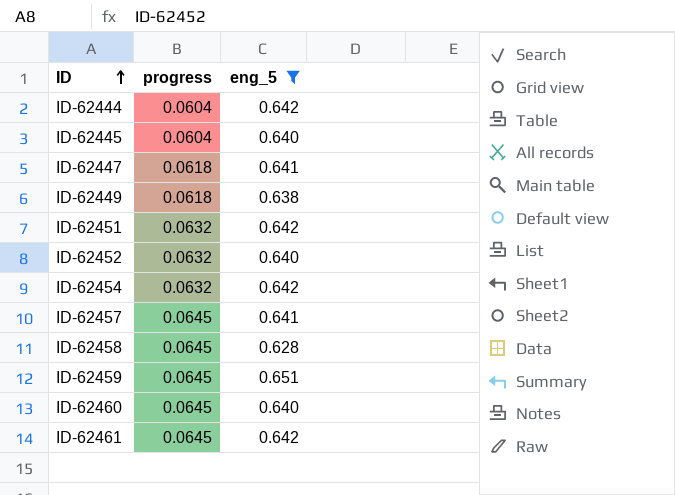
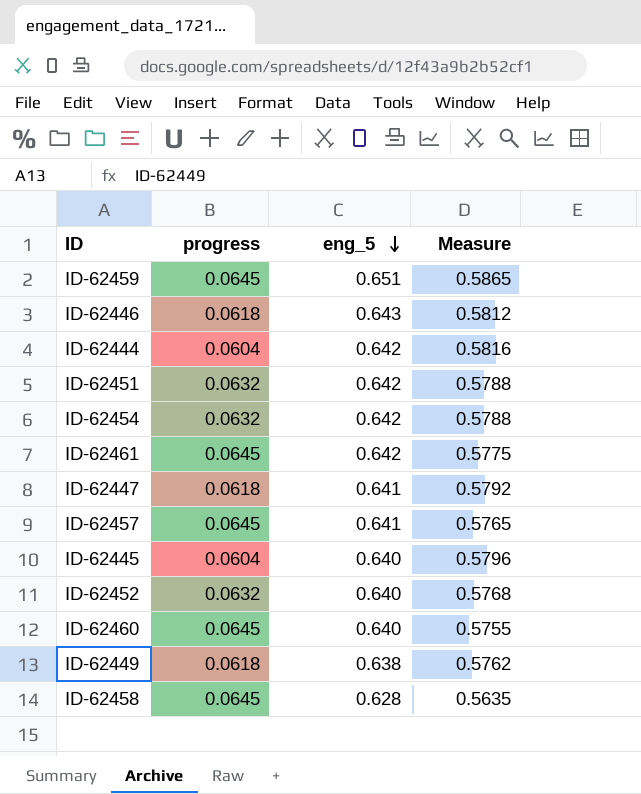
filter: eng_5 != 0.643 -> none
row order: ID ascending -> eng_5 descending
column Measure | formula: none -> [eng_5] - [progress]

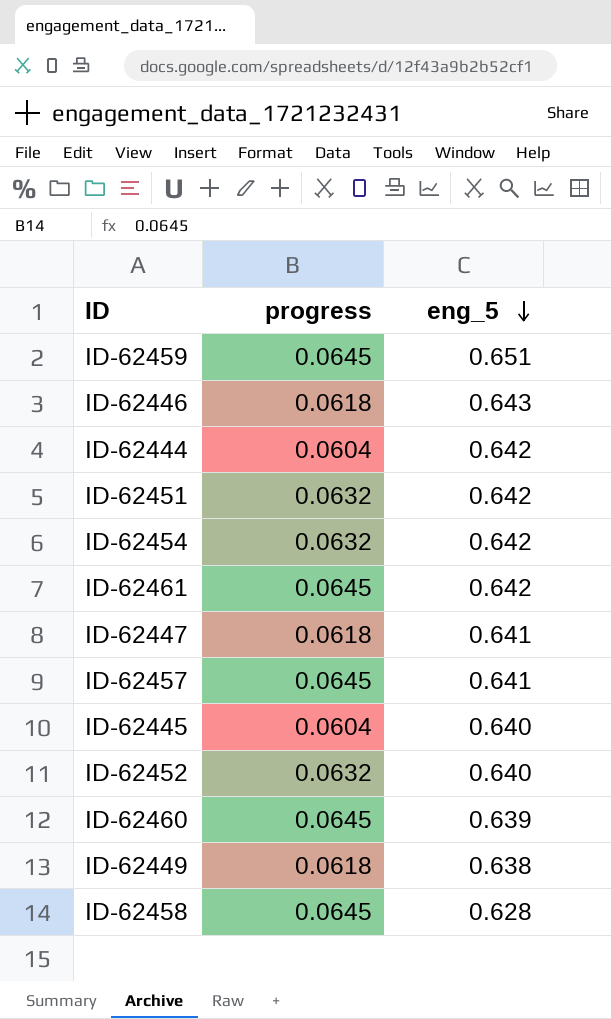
column Measure | formula: [eng_5] - [progress] -> none
ID-62460 | eng_5: 0.640 -> 0.639

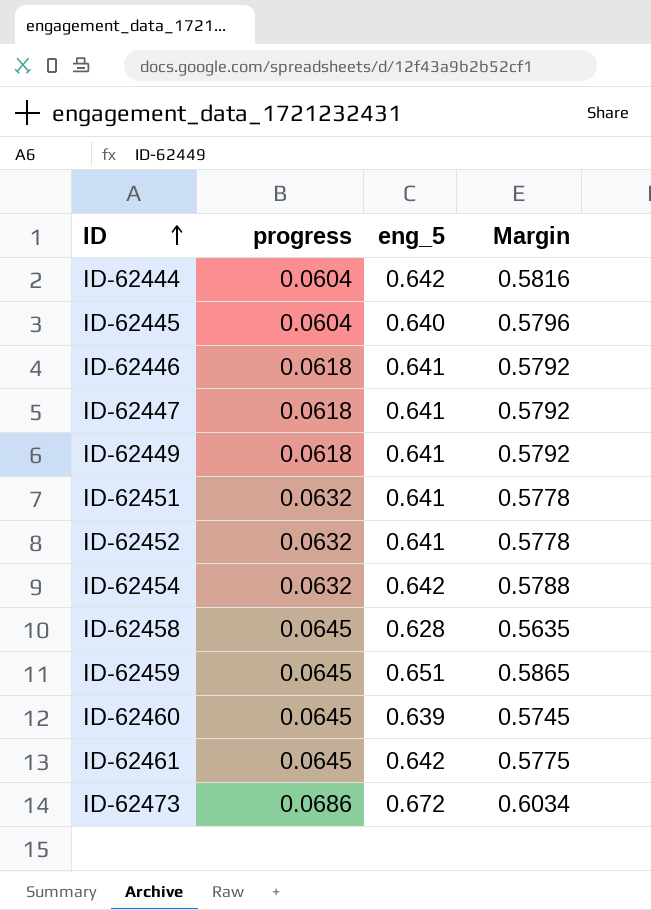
row order: eng_5 descending -> ID ascending
column Margin | formula: none -> [eng_5] - [progress]
row ID-62457: 0.0645 | 0.641 -> none
ID-62446 | eng_5: 0.643 -> 0.641
ID-62449 | eng_5: 0.638 -> 0.641
ID-62451 | eng_5: 0.642 -> 0.641
ID-62452 | eng_5: 0.640 -> 0.641
row ID-62473: none -> 0.0686 | 0.672 | 0.6034

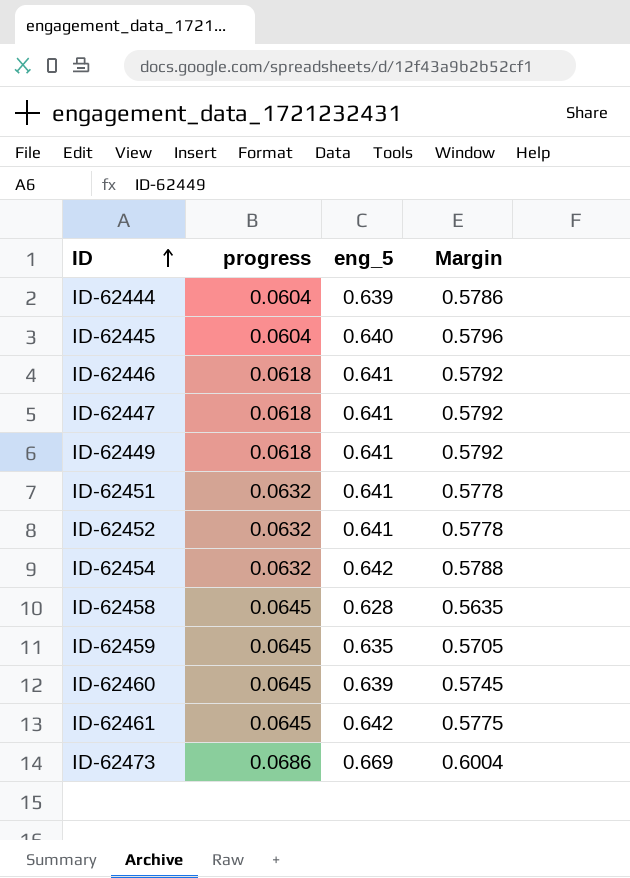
ID-62444 | eng_5: 0.642 -> 0.639
ID-62444 | Margin: 0.5816 -> 0.5786
ID-62459 | eng_5: 0.651 -> 0.635
ID-62459 | Margin: 0.5865 -> 0.5705
ID-62473 | eng_5: 0.672 -> 0.669
ID-62473 | Margin: 0.6034 -> 0.6004

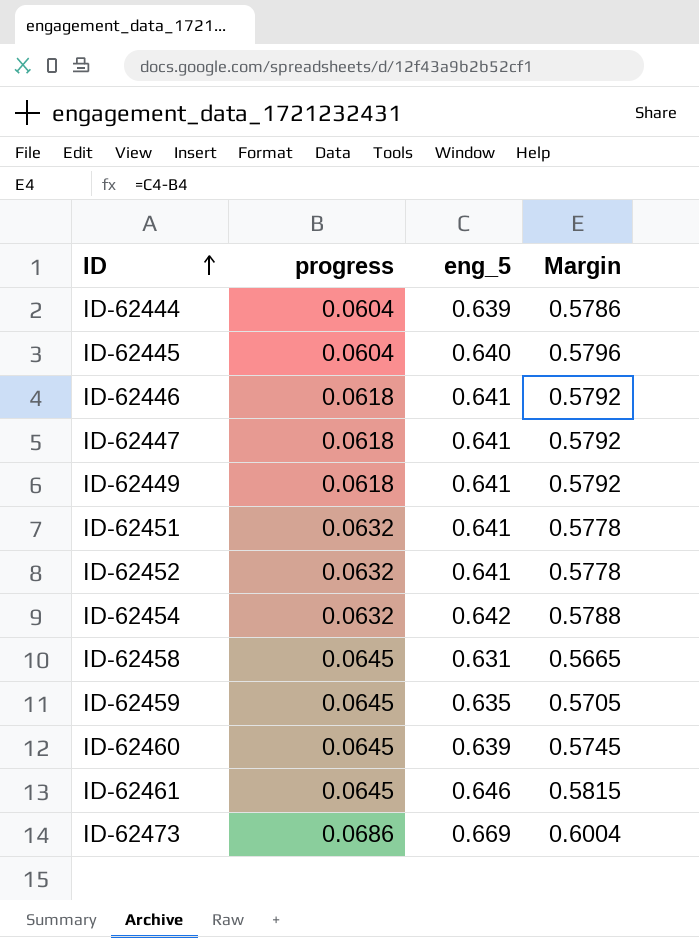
ID-62458 | eng_5: 0.628 -> 0.631
ID-62458 | Margin: 0.5635 -> 0.5665
ID-62461 | eng_5: 0.642 -> 0.646
ID-62461 | Margin: 0.5775 -> 0.5815

